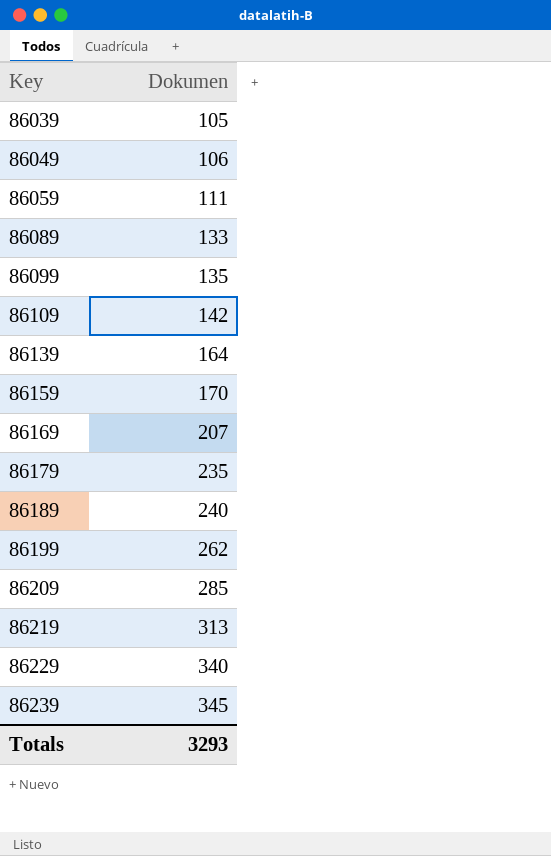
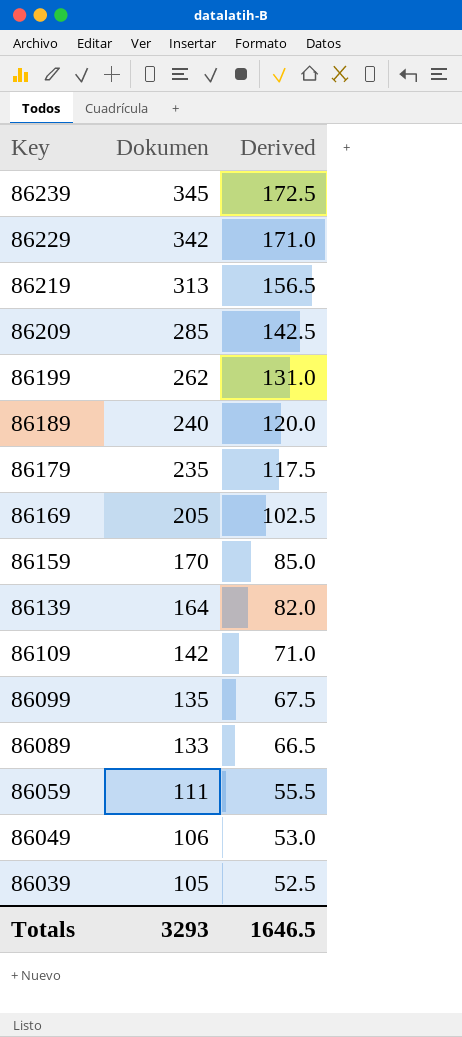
row order: Key ascending -> Key descending
column Derived | formula: none -> [Dokumen] * 0.5
86229 | Dokumen: 340 -> 342
86169 | Dokumen: 207 -> 205

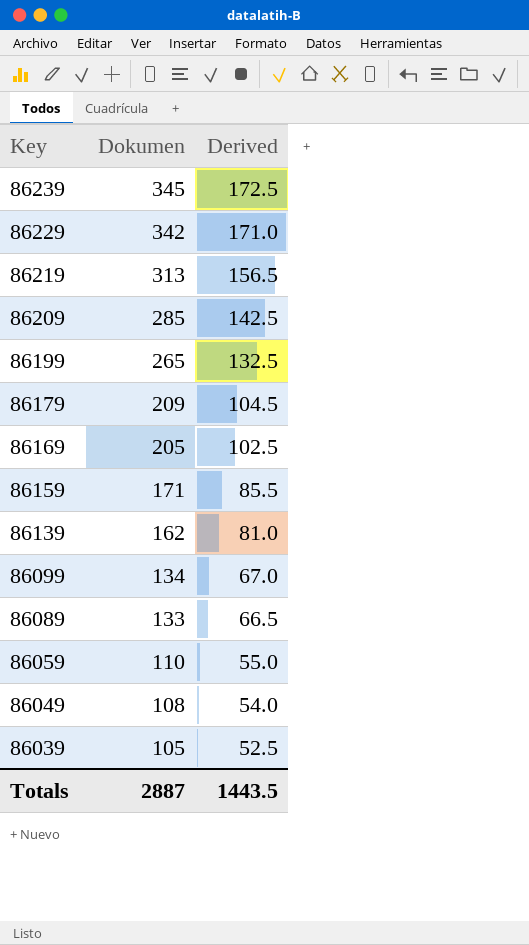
row 86189: 240 | 120.0 -> none
row 86109: 142 | 71.0 -> none
86199 | Dokumen: 262 -> 265
86199 | Derived: 131.0 -> 132.5
86179 | Dokumen: 235 -> 209
86179 | Derived: 117.5 -> 104.5
86159 | Dokumen: 170 -> 171
86159 | Derived: 85.0 -> 85.5
86139 | Dokumen: 164 -> 162
86139 | Derived: 82.0 -> 81.0
86099 | Dokumen: 135 -> 134
86099 | Derived: 67.5 -> 67.0
86059 | Dokumen: 111 -> 110
86059 | Derived: 55.5 -> 55.0
86049 | Dokumen: 106 -> 108
86049 | Derived: 53.0 -> 54.0
Totals | Dokumen: 3293 -> 2887
Totals | Derived: 1646.5 -> 1443.5

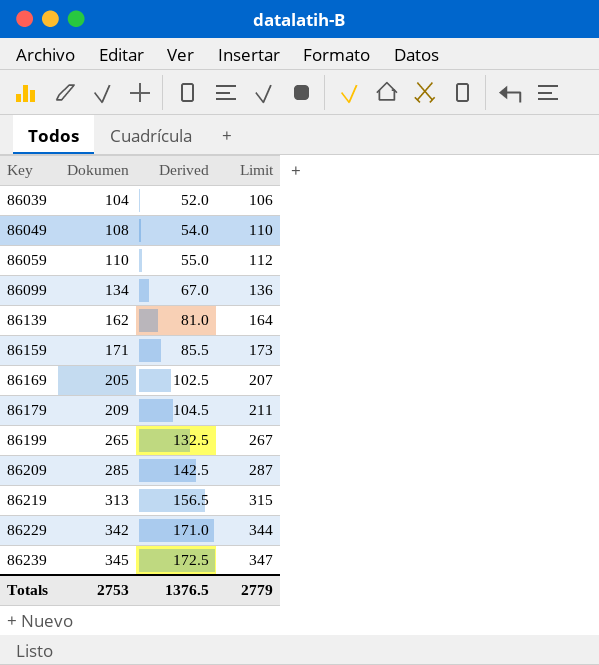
row order: Key descending -> Key ascending
column Limit | formula: none -> [Dokumen] + 2
row 86089: 133 | 66.5 -> none
86039 | Dokumen: 105 -> 104
86039 | Derived: 52.5 -> 52.0
Totals | Dokumen: 2887 -> 2753
Totals | Derived: 1443.5 -> 1376.5

